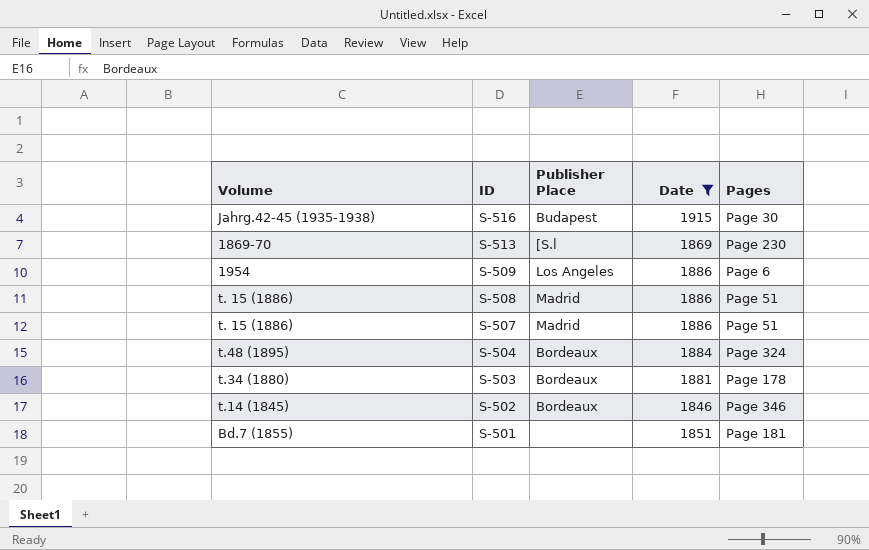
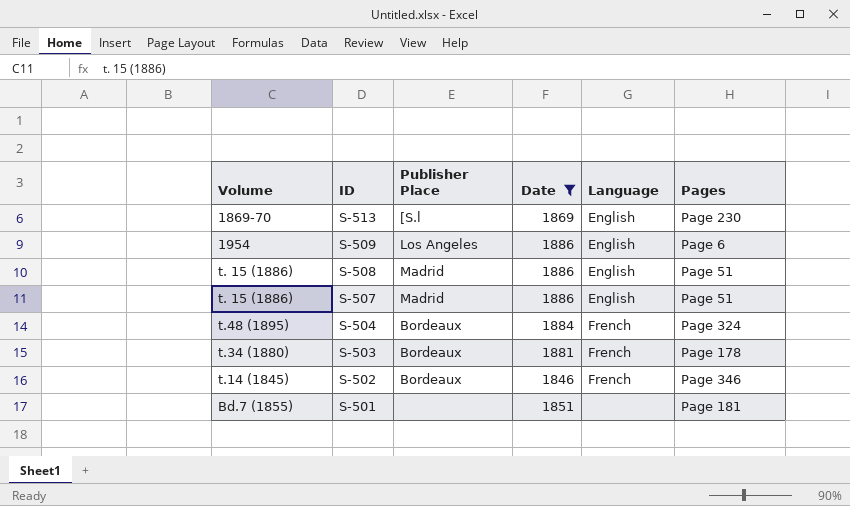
column Language | position: none -> 5
row S-516: Jahrg.42-45 (1935-1938) | Budapest | 1915 | Page 30 -> none

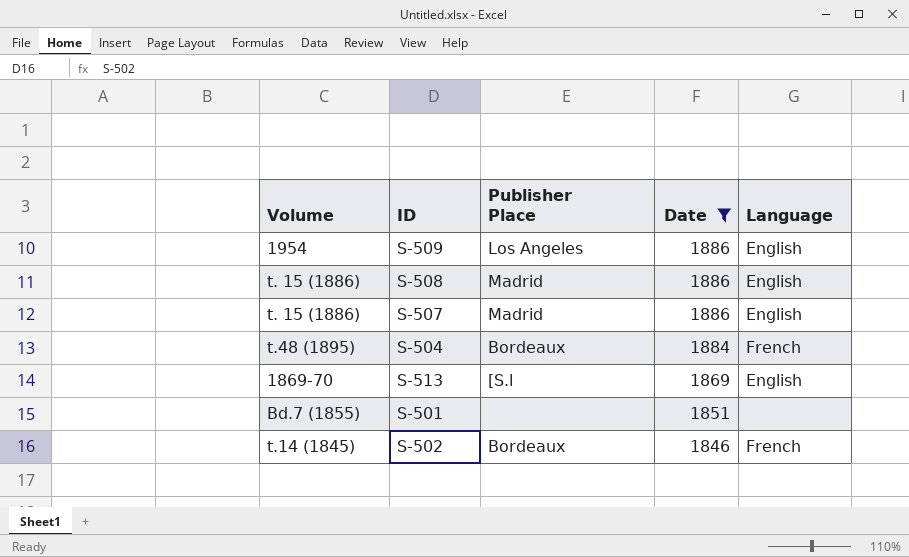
row order: ID descending -> Date descending
column Pages | position: 6 -> none
row S-503: t.34 (1880) | Bordeaux | 1881 | French | Page 178 -> none

